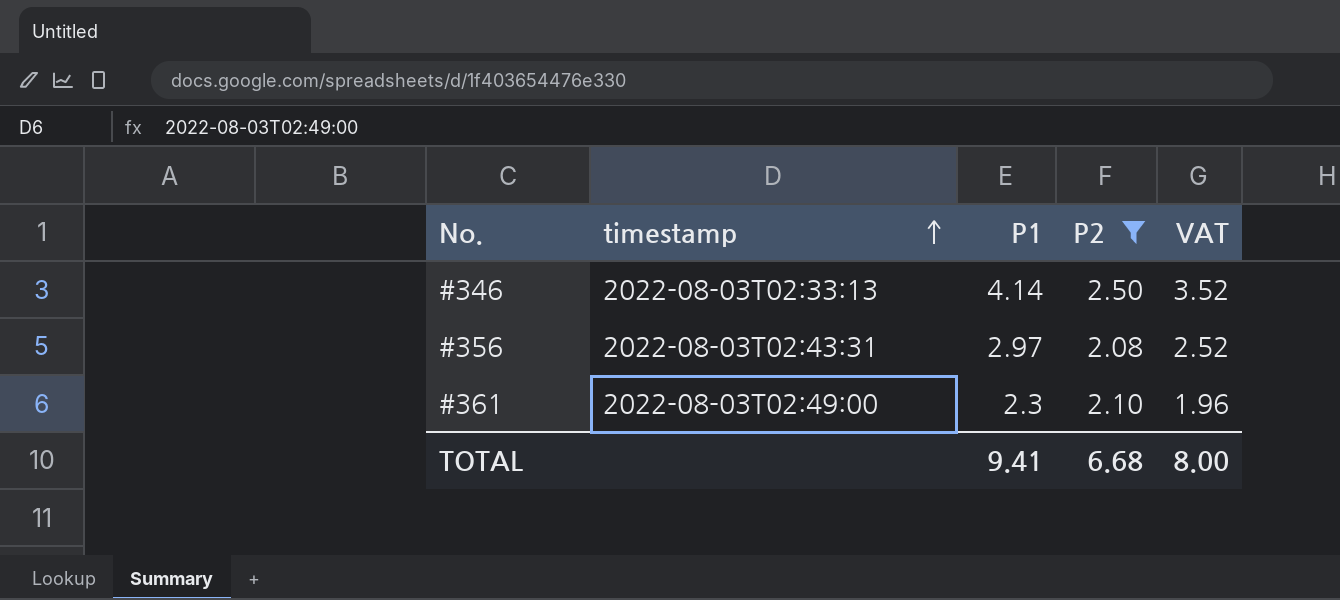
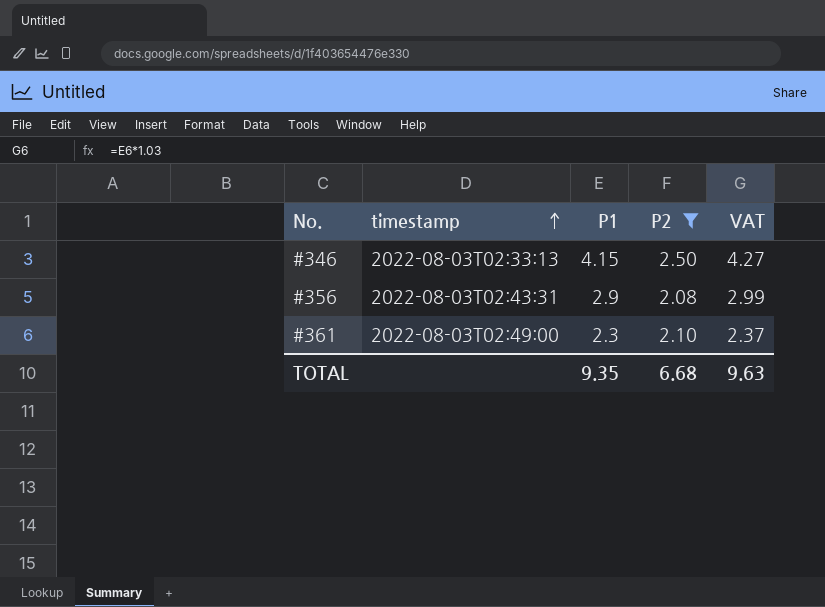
column VAT | formula: [P1] * 0.85 -> [P1] * 1.03
#346 | P1: 4.14 -> 4.15
#356 | P1: 2.97 -> 2.9
TOTAL | P1: 9.41 -> 9.35
TOTAL | VAT: 8.00 -> 9.63

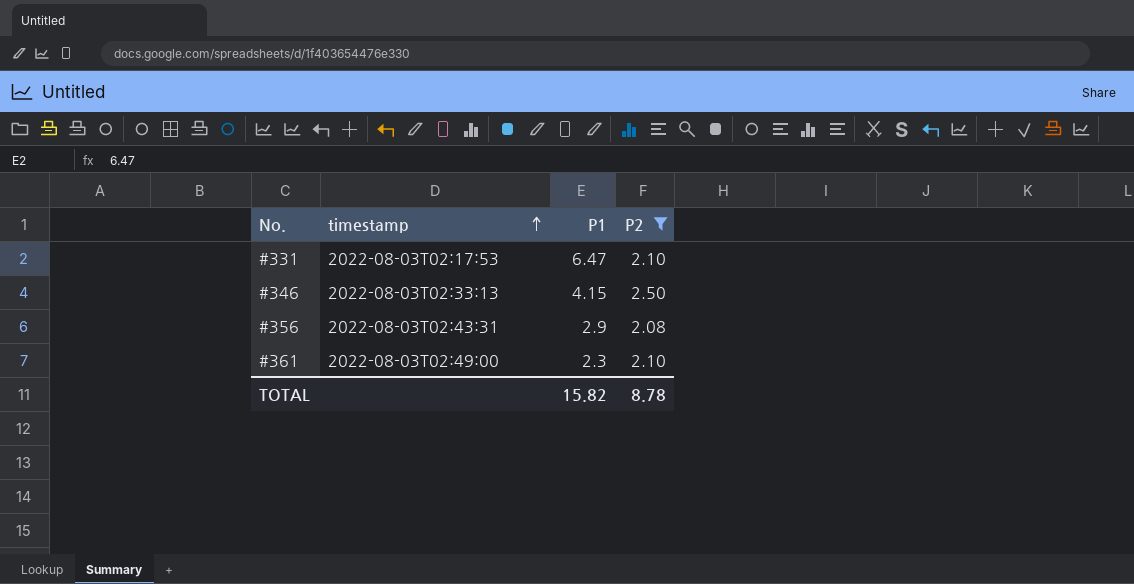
column VAT | formula: [P1] * 1.03 -> none
row #331: none -> 2022-08-03T02:17:53 | 6.47 | 2.10
TOTAL | P1: 9.35 -> 15.82
TOTAL | P2: 6.68 -> 8.78

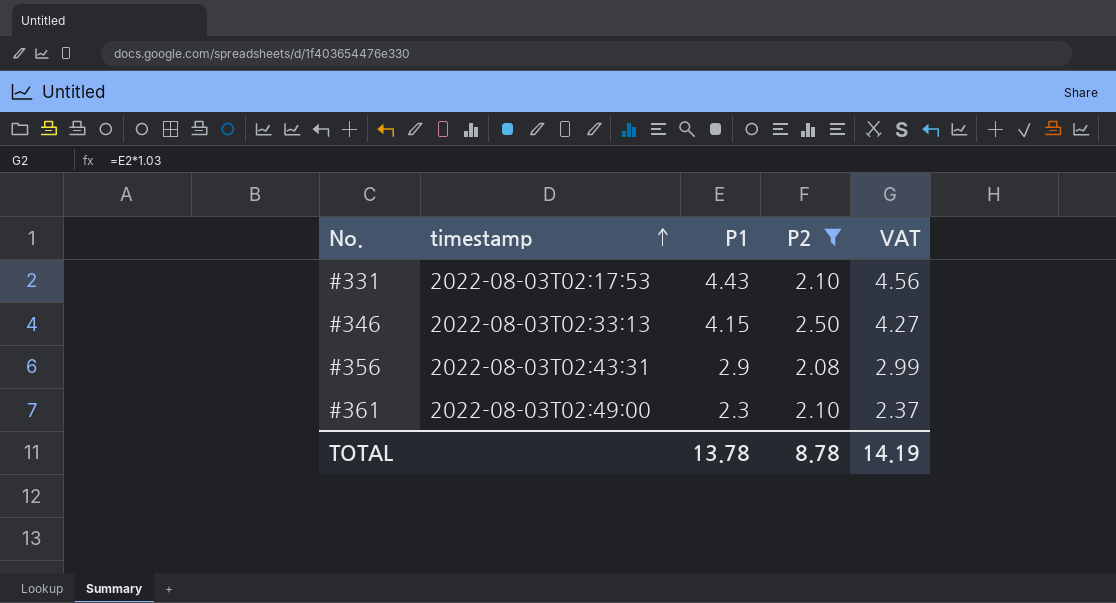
column VAT | formula: none -> [P1] * 1.03
#331 | P1: 6.47 -> 4.43
TOTAL | P1: 15.82 -> 13.78

